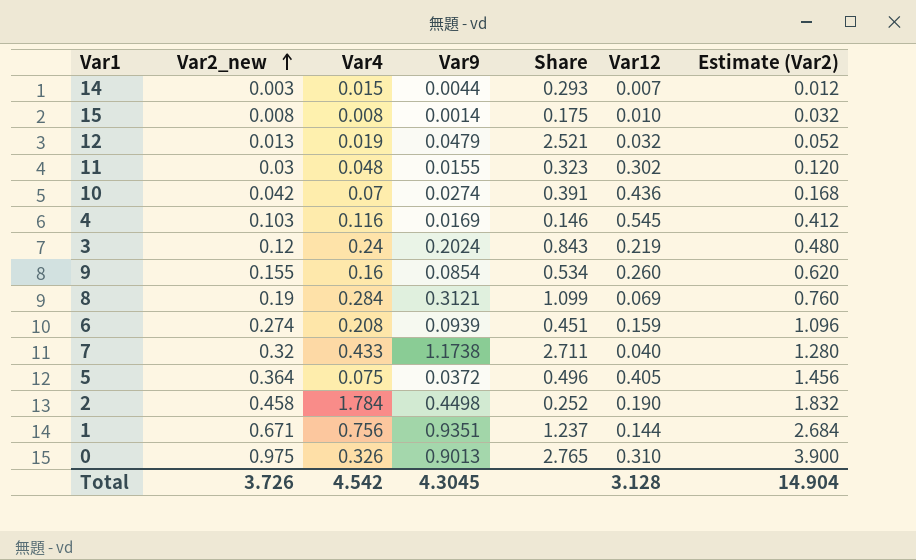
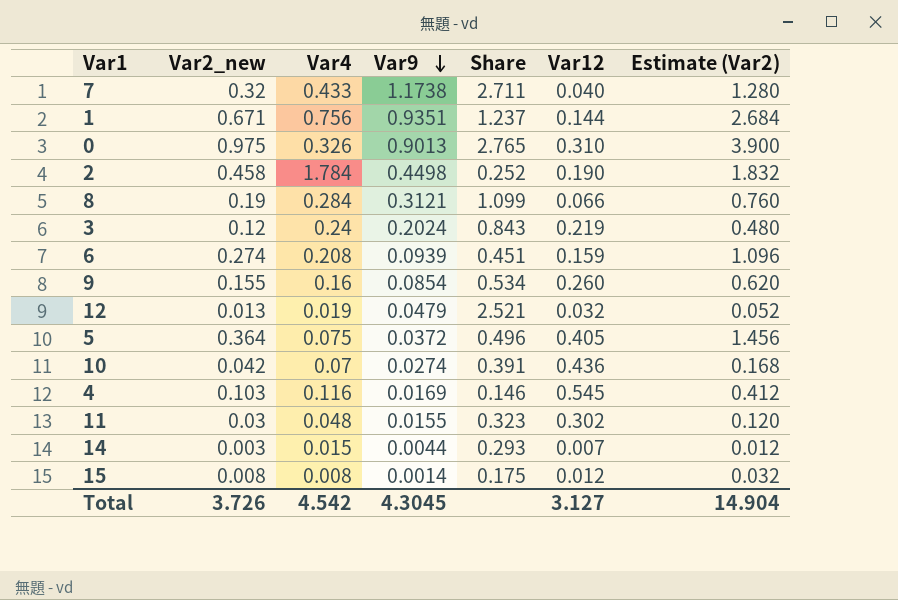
row order: Var2_new ascending -> Var9 descending
8 | Var12: 0.069 -> 0.066
15 | Var12: 0.010 -> 0.012
Total | Var12: 3.128 -> 3.127

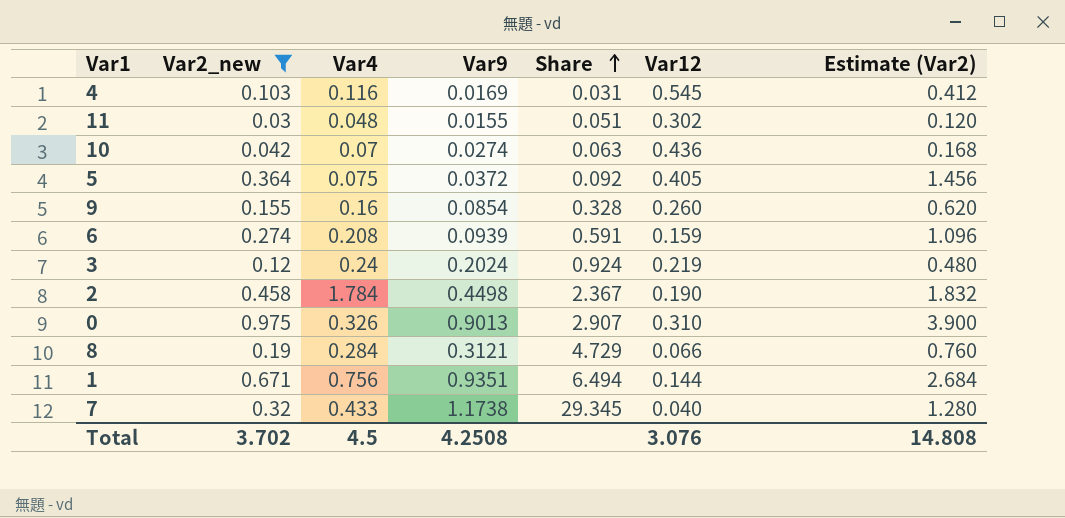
filter: none -> Var2_new >= 0.03
row order: Var9 descending -> Share ascending
column Share | formula: [Var9] / [Var4] -> [Var9] / [Var12]
Total | Var2_new: 3.726 -> 3.702
Total | Var4: 4.542 -> 4.5
Total | Var9: 4.3045 -> 4.2508
Total | Var12: 3.127 -> 3.076
Total | Estimate (Var2): 14.904 -> 14.808

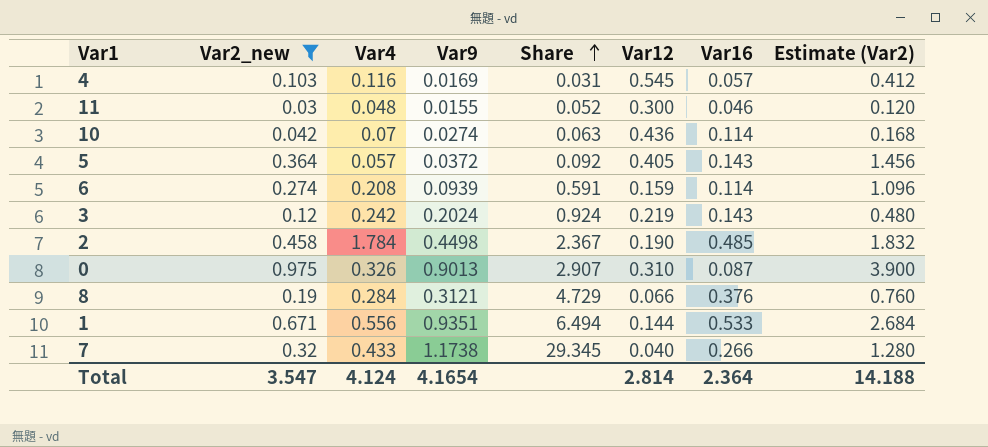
column Var16 | position: none -> 7
row 9: 0.155 | 0.16 | 0.0854 | 0.328 | 0.260 | 0.620 -> none
11 | Share: 0.051 -> 0.052
11 | Var12: 0.302 -> 0.300
5 | Var4: 0.075 -> 0.057
3 | Var4: 0.24 -> 0.242
1 | Var4: 0.756 -> 0.556
Total | Var2_new: 3.702 -> 3.547
Total | Var4: 4.5 -> 4.124
Total | Var9: 4.2508 -> 4.1654
Total | Var12: 3.076 -> 2.814
Total | Estimate (Var2): 14.808 -> 14.188

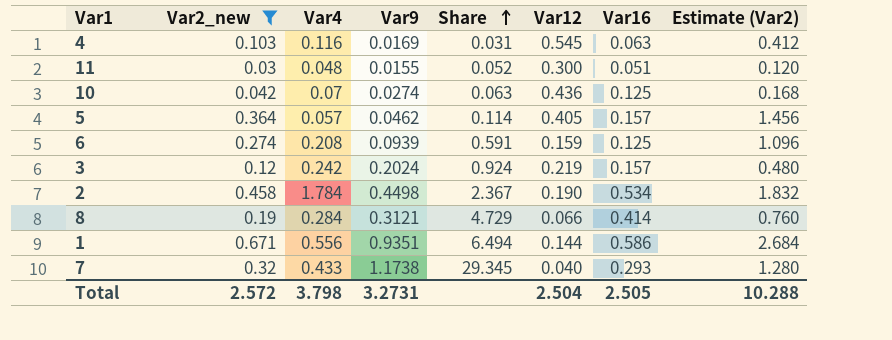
row 0: 0.975 | 0.326 | 0.9013 | 2.907 | 0.310 | 0.087 | 3.900 -> none
4 | Var16: 0.057 -> 0.063
11 | Var16: 0.046 -> 0.051
10 | Var16: 0.114 -> 0.125
5 | Var9: 0.0372 -> 0.0462
5 | Share: 0.092 -> 0.114
5 | Var16: 0.143 -> 0.157
6 | Var16: 0.114 -> 0.125
3 | Var16: 0.143 -> 0.157
2 | Var16: 0.485 -> 0.534
8 | Var16: 0.376 -> 0.414
1 | Var16: 0.533 -> 0.586
7 | Var16: 0.266 -> 0.293
Total | Var2_new: 3.547 -> 2.572
Total | Var4: 4.124 -> 3.798
Total | Var9: 4.1654 -> 3.2731
Total | Var12: 2.814 -> 2.504
Total | Var16: 2.364 -> 2.505
Total | Estimate (Var2): 14.188 -> 10.288

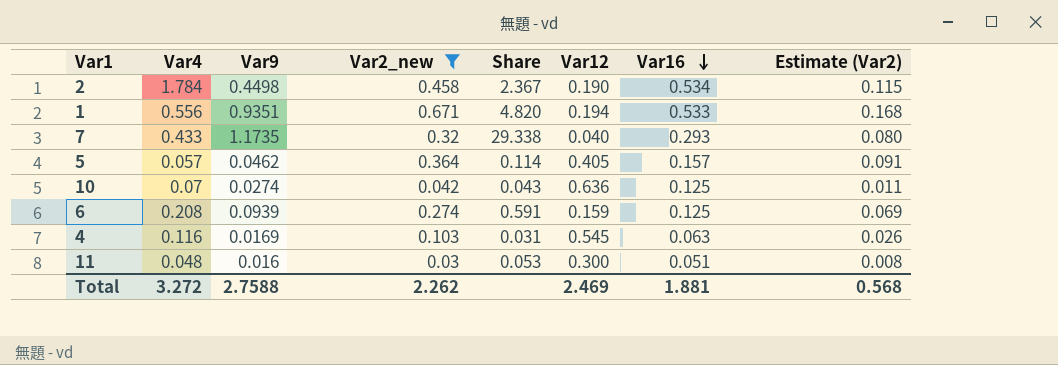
row order: Share ascending -> Var16 descending
column Var2_new | position: 2 -> 4
column Estimate (Var2) | formula: [Var2_new] * 4 -> [Var2_new] * 0.25
row 3: 0.12 | 0.242 | 0.2024 | 0.924 | 0.219 | 0.157 | 0.480 -> none
row 8: 0.19 | 0.284 | 0.3121 | 4.729 | 0.066 | 0.414 | 0.760 -> none
1 | Share: 6.494 -> 4.820
1 | Var12: 0.144 -> 0.194
1 | Var16: 0.586 -> 0.533
7 | Var9: 1.1738 -> 1.1735
7 | Share: 29.345 -> 29.338
10 | Share: 0.063 -> 0.043
10 | Var12: 0.436 -> 0.636
11 | Var9: 0.0155 -> 0.016
11 | Share: 0.052 -> 0.053
Total | Var4: 3.798 -> 3.272
Total | Var9: 3.2731 -> 2.7588
Total | Var2_new: 2.572 -> 2.262
Total | Var12: 2.504 -> 2.469
Total | Var16: 2.505 -> 1.881
Total | Estimate (Var2): 10.288 -> 0.568

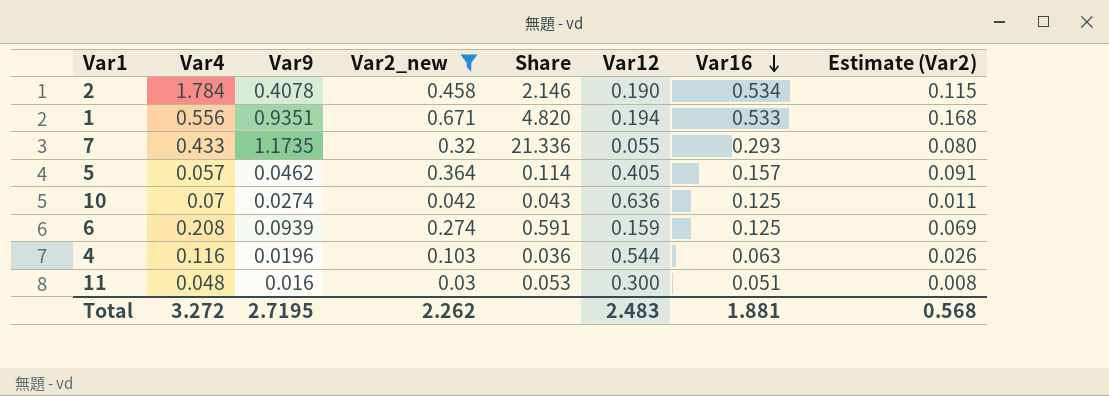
2 | Var9: 0.4498 -> 0.4078
2 | Share: 2.367 -> 2.146
7 | Share: 29.338 -> 21.336
7 | Var12: 0.040 -> 0.055
4 | Var9: 0.0169 -> 0.0196
4 | Share: 0.031 -> 0.036
4 | Var12: 0.545 -> 0.544
Total | Var9: 2.7588 -> 2.7195
Total | Var12: 2.469 -> 2.483

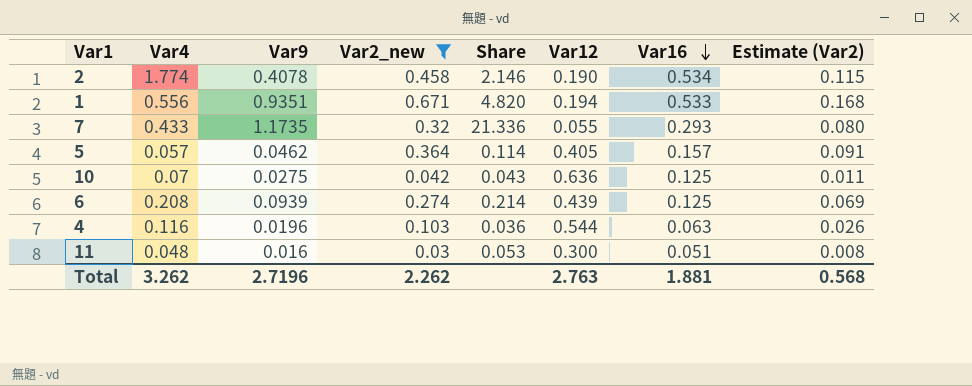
2 | Var4: 1.784 -> 1.774
10 | Var9: 0.0274 -> 0.0275
6 | Share: 0.591 -> 0.214
6 | Var12: 0.159 -> 0.439
Total | Var4: 3.272 -> 3.262
Total | Var9: 2.7195 -> 2.7196
Total | Var12: 2.483 -> 2.763

